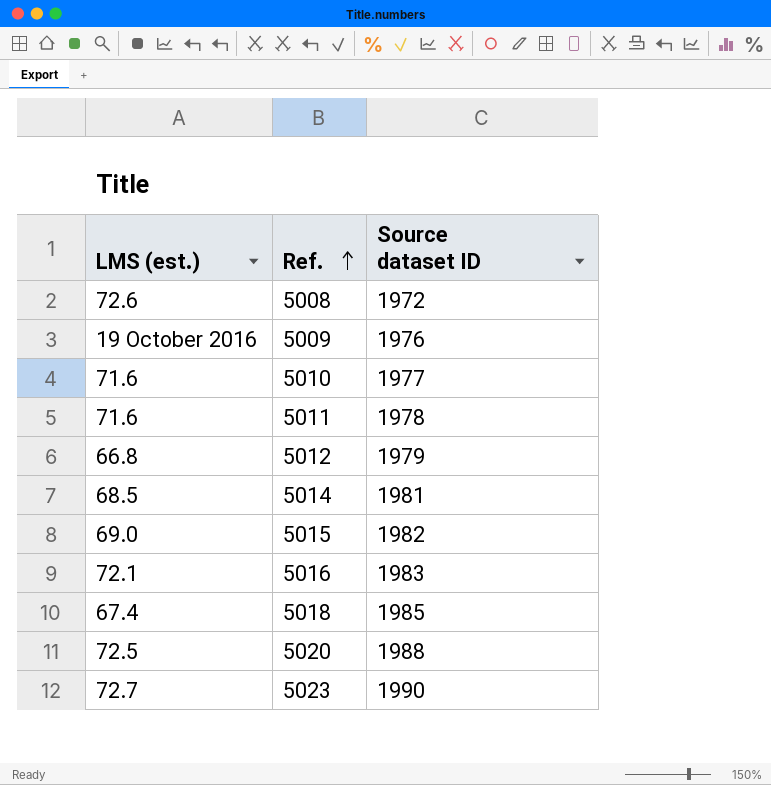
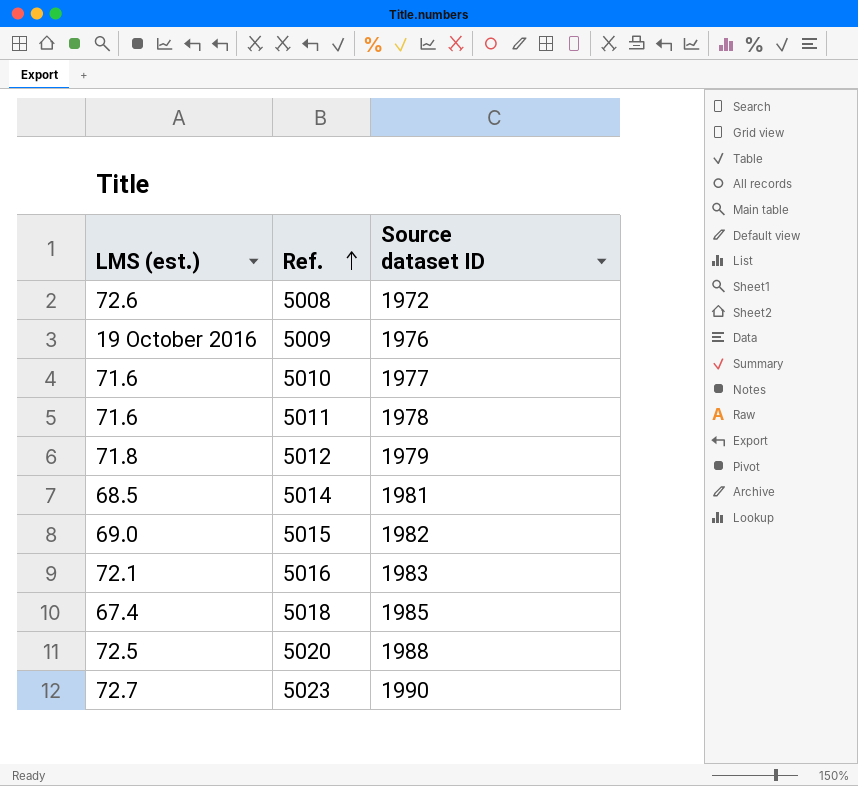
5012 | LMS (est.): 66.8 -> 71.8

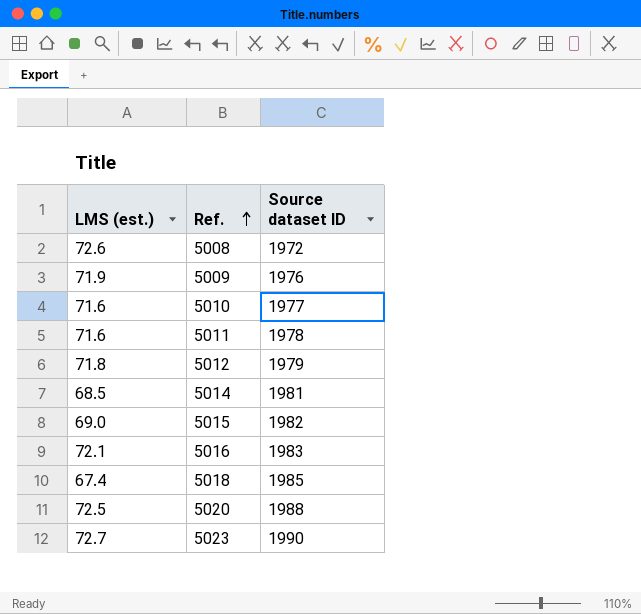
5009 | LMS (est.): 19 October 2016 -> 71.9

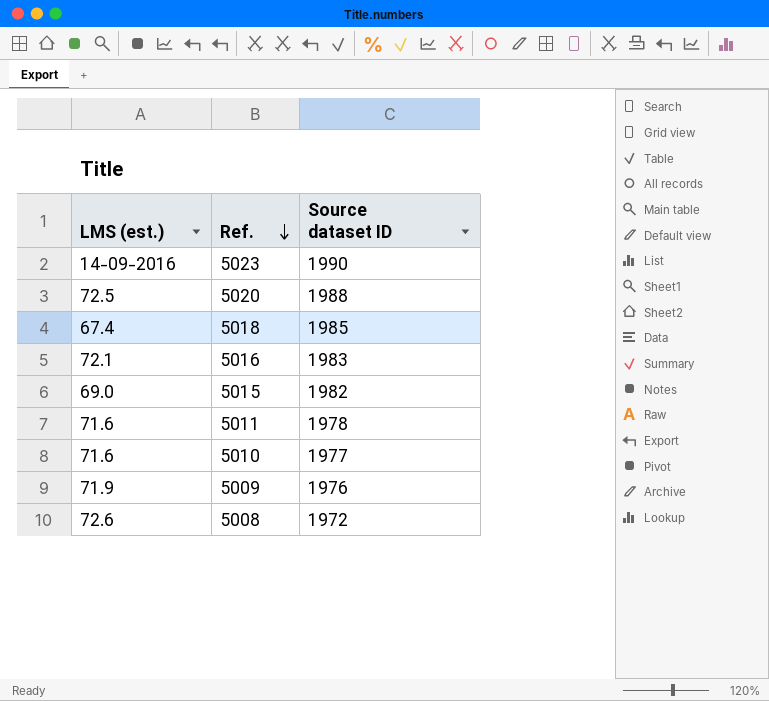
row order: Ref. ascending -> Ref. descending
row 5012: 71.8 | 1979 -> none
row 5014: 68.5 | 1981 -> none
5023 | LMS (est.): 72.7 -> 14-09-2016

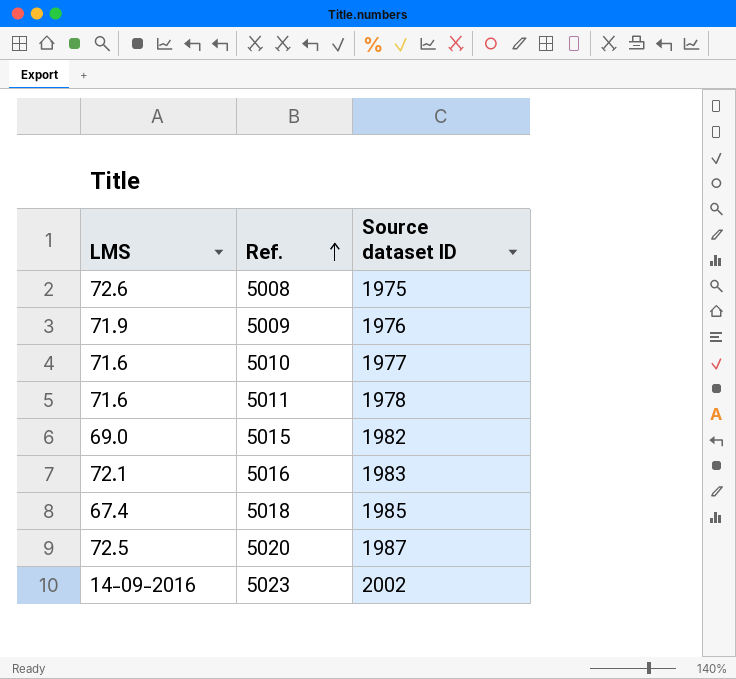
row order: Ref. descending -> Ref. ascending
column name: LMS (est.) -> LMS
5008 | Source dataset ID: 1972 -> 1975
5020 | Source dataset ID: 1988 -> 1987
5023 | Source dataset ID: 1990 -> 2002

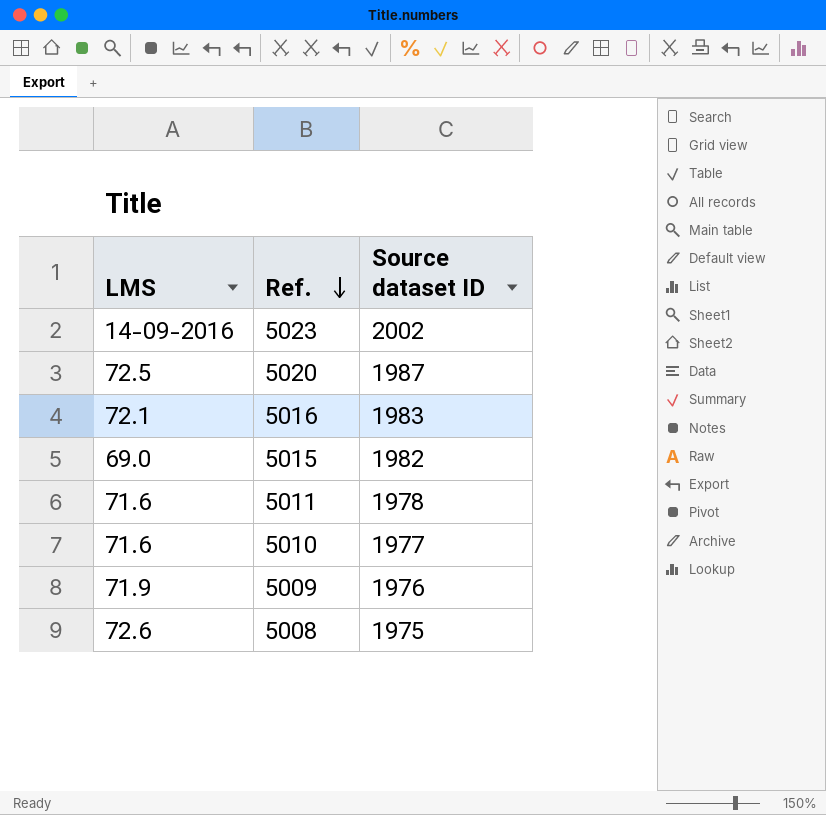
row order: Ref. ascending -> Ref. descending
row 5018: 67.4 | 1985 -> none

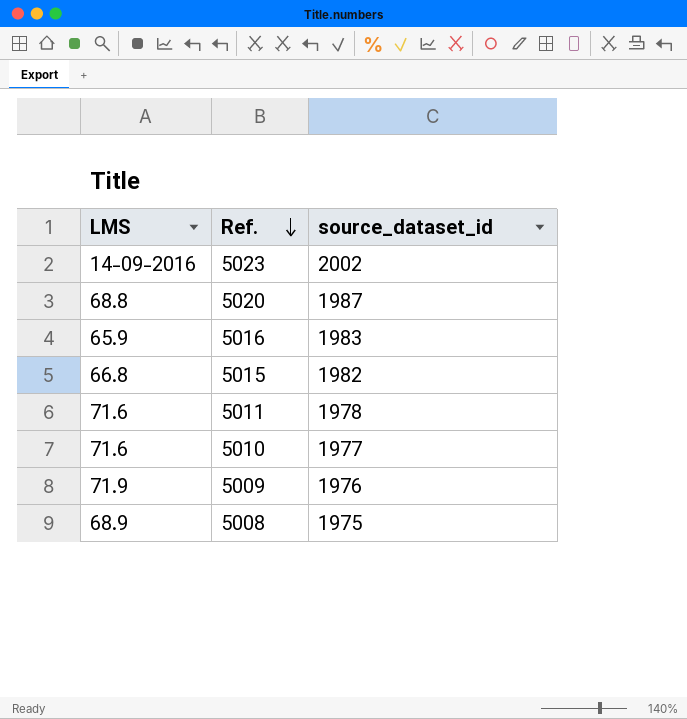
column name: Source dataset ID -> source_dataset_id
5020 | LMS: 72.5 -> 68.8
5016 | LMS: 72.1 -> 65.9
5015 | LMS: 69.0 -> 66.8
5008 | LMS: 72.6 -> 68.9

